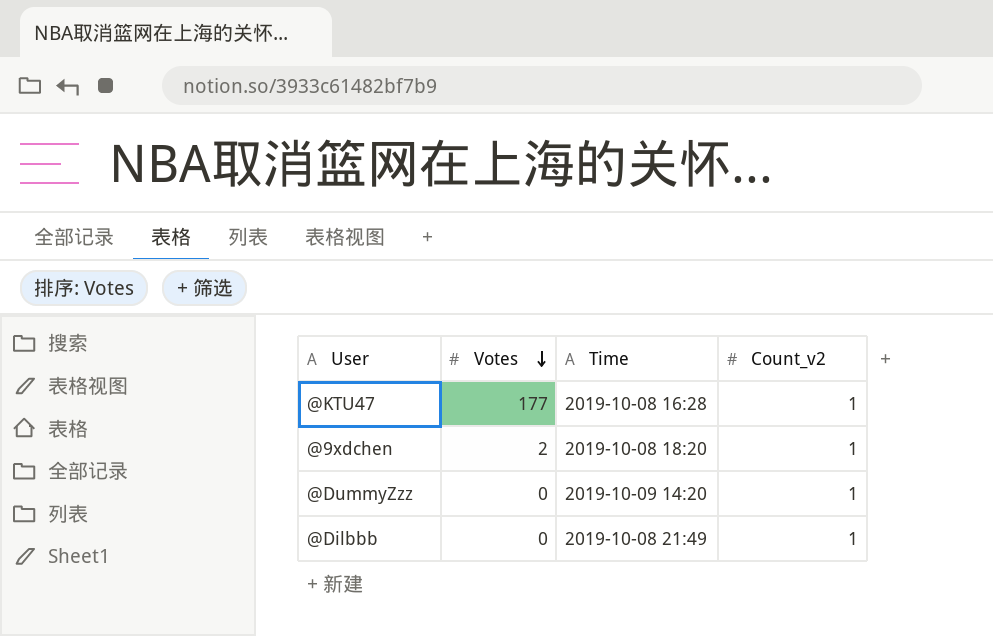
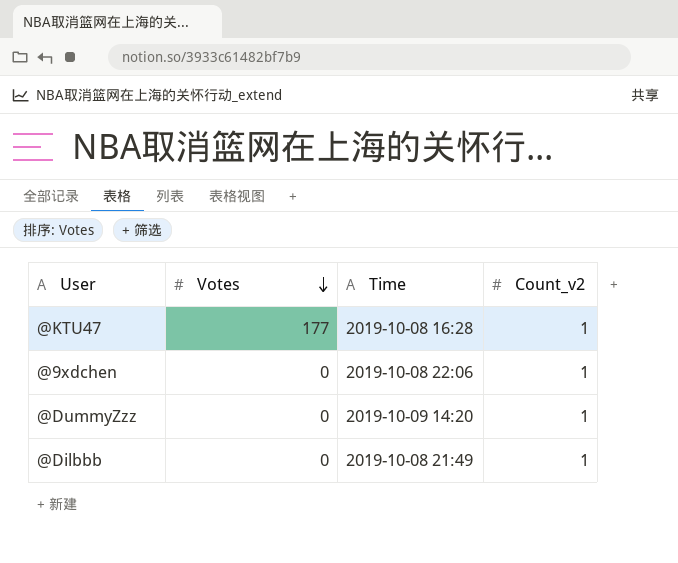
@9xdchen | Votes: 2 -> 0
@9xdchen | Time: 2019-10-08 18:20 -> 2019-10-08 22:06

